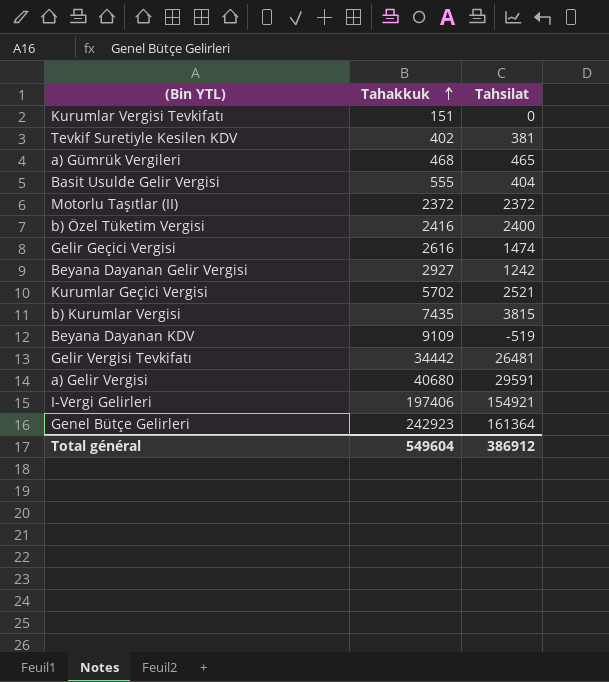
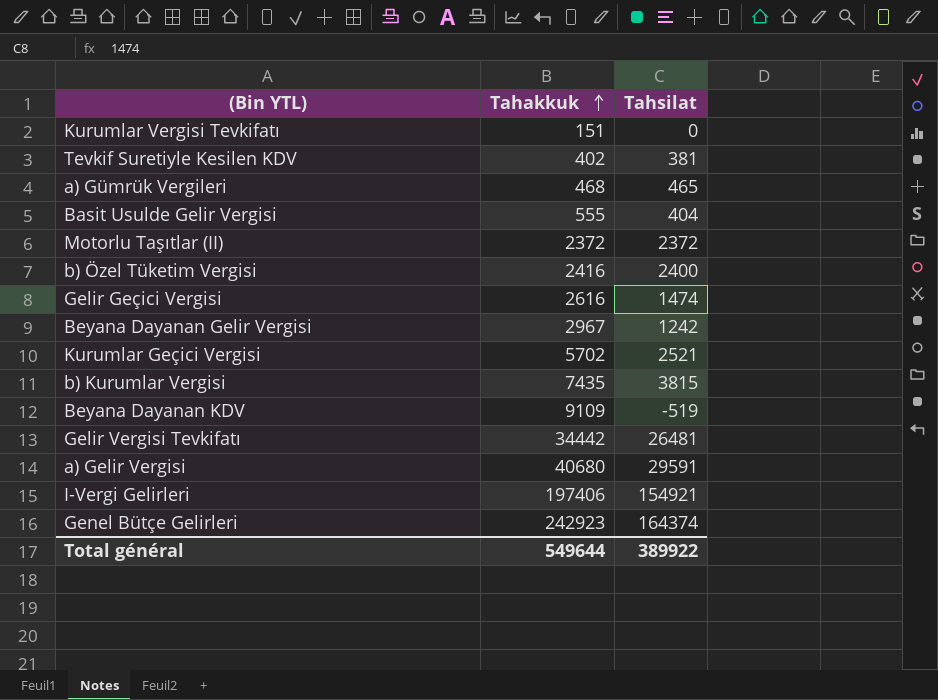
Beyana Dayanan Gelir Vergisi | Tahakkuk: 2927 -> 2967
Genel Bütçe Gelirleri | Tahsilat: 161364 -> 164374
Total général | Tahakkuk: 549604 -> 549644
Total général | Tahsilat: 386912 -> 389922

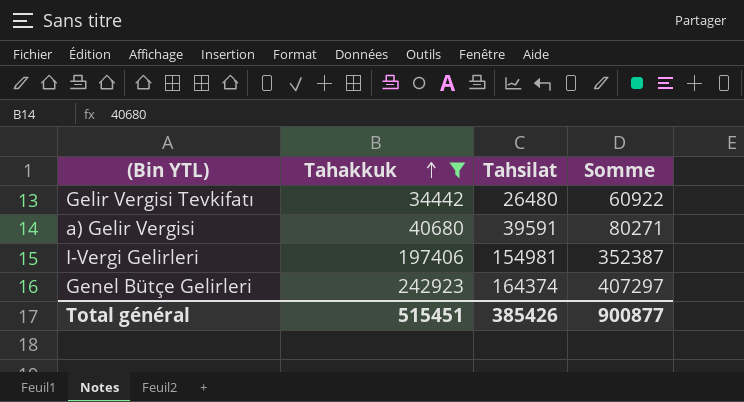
filter: none -> Tahakkuk >= 34442
column Somme | formula: none -> [Tahakkuk] + [Tahsilat]
Gelir Vergisi Tevkifatı | Tahsilat: 26481 -> 26480
a) Gelir Vergisi | Tahsilat: 29591 -> 39591
I-Vergi Gelirleri | Tahsilat: 154921 -> 154981
Total général | Tahakkuk: 549644 -> 515451
Total général | Tahsilat: 389922 -> 385426

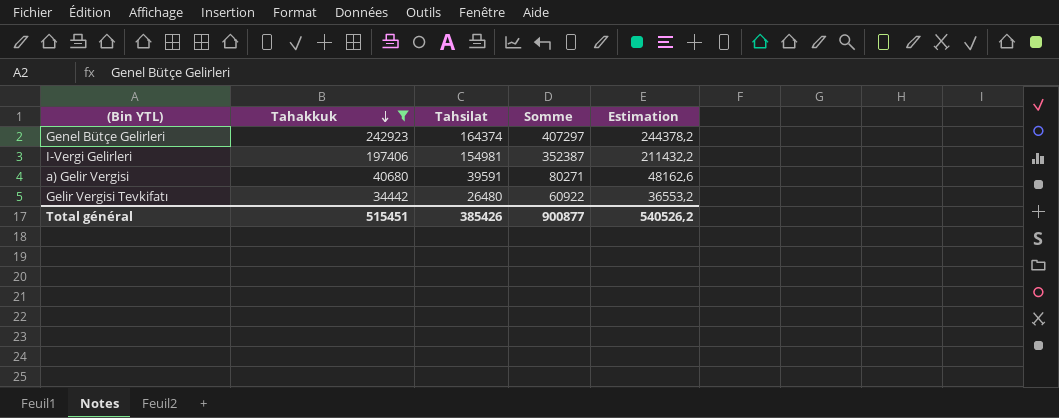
row order: Tahakkuk ascending -> Tahakkuk descending
column Estimation | formula: none -> [Somme] * 0,6

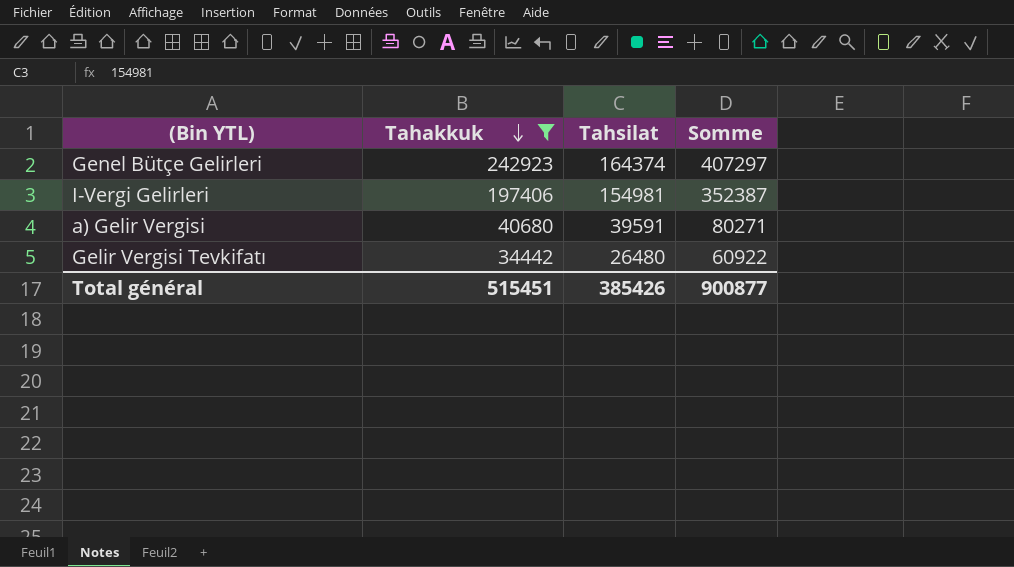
column Estimation | formula: [Somme] * 0,6 -> none

